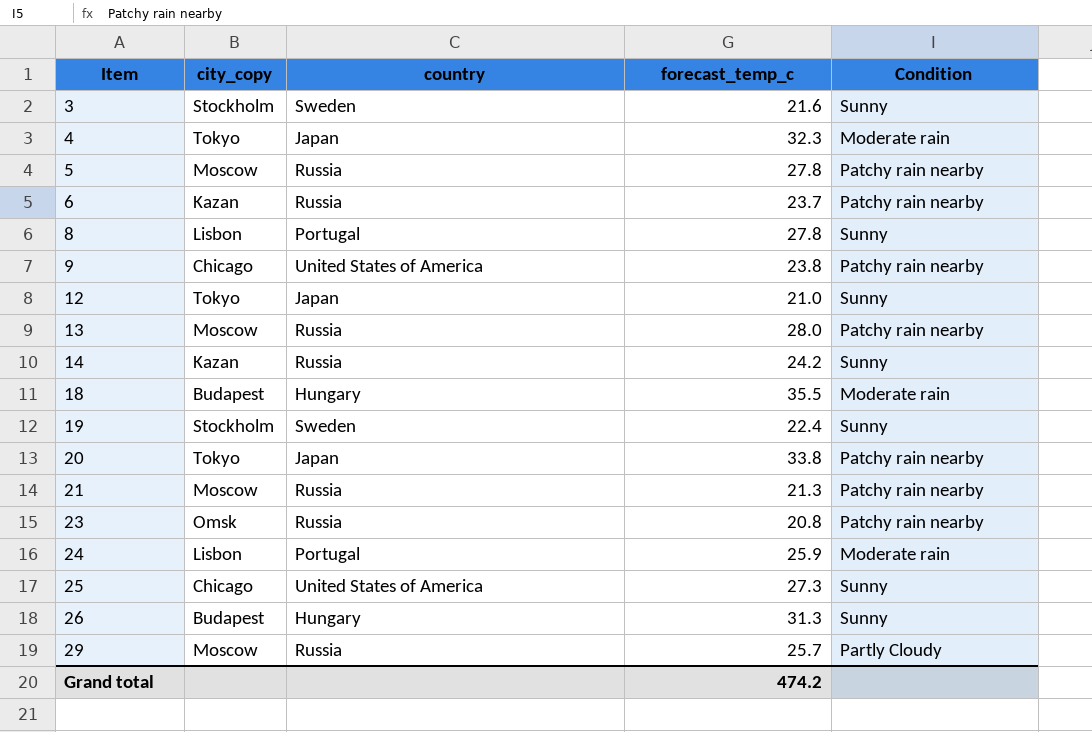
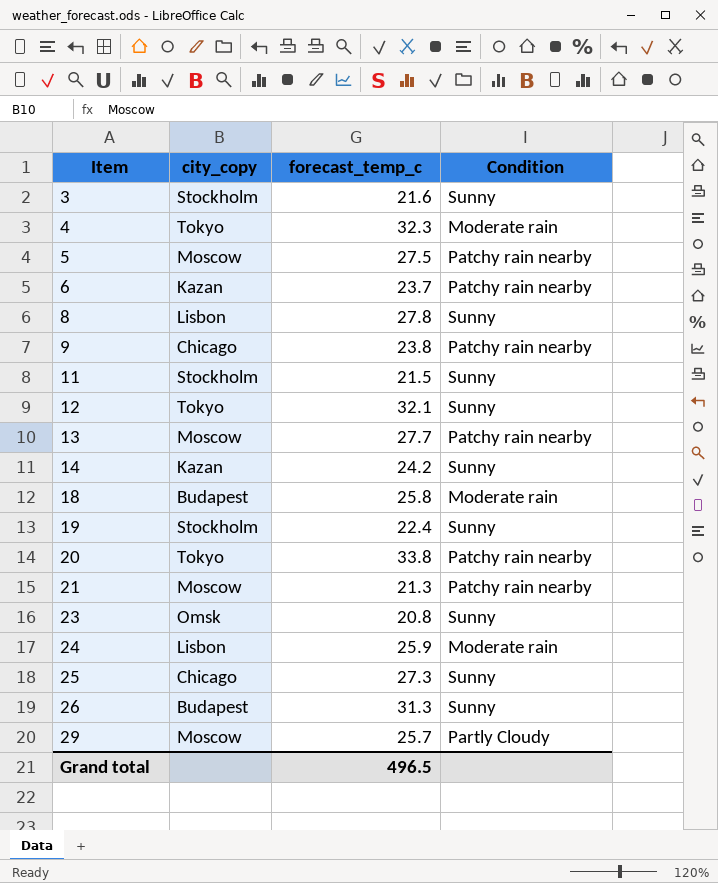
column country | position: 3 -> none
5 | forecast_temp_c: 27.8 -> 27.5
row 11: none -> Stockholm | 21.5 | Sunny
12 | forecast_temp_c: 21.0 -> 32.1
13 | forecast_temp_c: 28.0 -> 27.7
18 | forecast_temp_c: 35.5 -> 25.8
23 | Condition: Patchy rain nearby -> Sunny
Grand total | forecast_temp_c: 474.2 -> 496.5

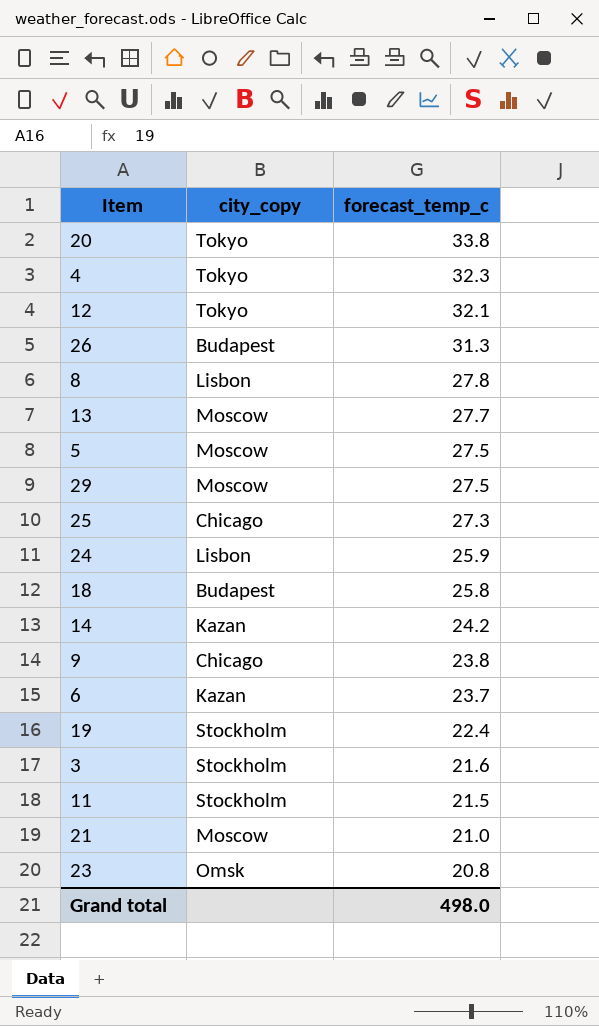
row order: Item ascending -> forecast_temp_c descending
column Condition | position: 4 -> none
29 | forecast_temp_c: 25.7 -> 27.5
21 | forecast_temp_c: 21.3 -> 21.0
Grand total | forecast_temp_c: 496.5 -> 498.0

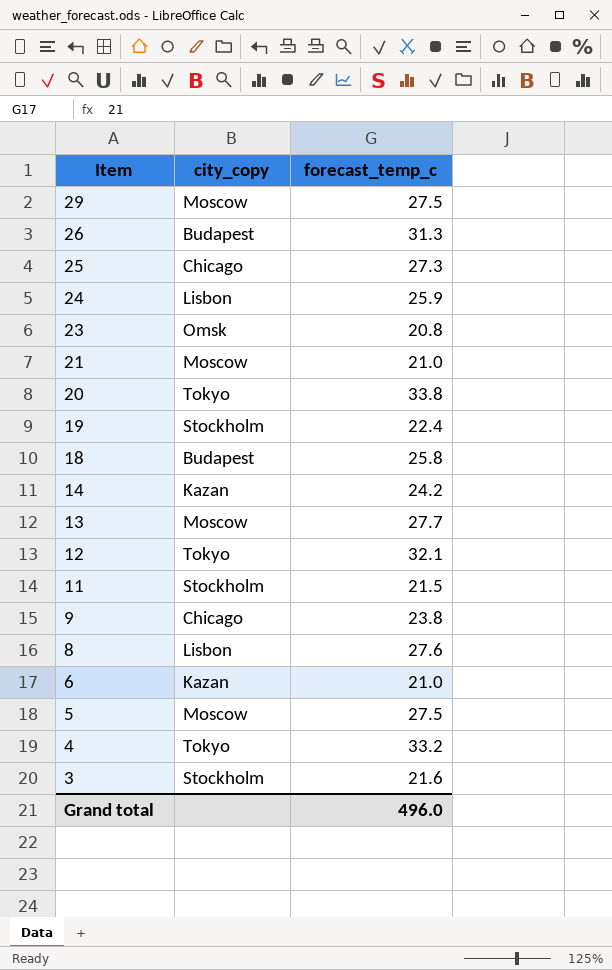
row order: forecast_temp_c descending -> Item descending
8 | forecast_temp_c: 27.8 -> 27.6
6 | forecast_temp_c: 23.7 -> 21.0
4 | forecast_temp_c: 32.3 -> 33.2
Grand total | forecast_temp_c: 498.0 -> 496.0

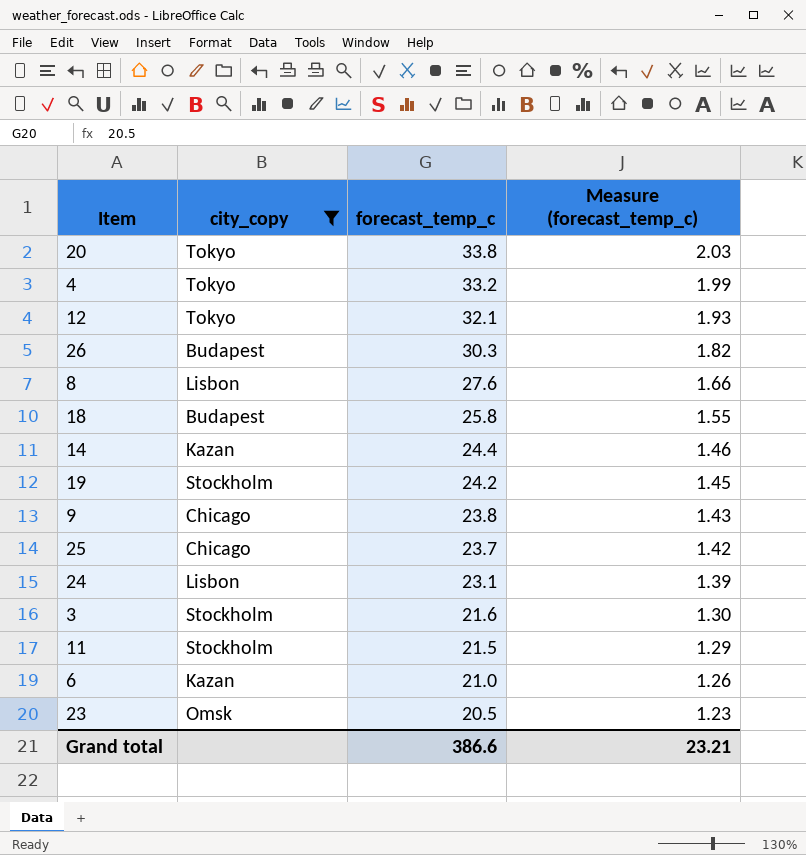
filter: none -> city_copy != Moscow
row order: Item descending -> forecast_temp_c descending
column Measure (forecast_temp_c) | formula: none -> [forecast_temp_c] * 0.06
26 | forecast_temp_c: 31.3 -> 30.3
14 | forecast_temp_c: 24.2 -> 24.4
19 | forecast_temp_c: 22.4 -> 24.2
25 | forecast_temp_c: 27.3 -> 23.7
24 | forecast_temp_c: 25.9 -> 23.1
23 | forecast_temp_c: 20.8 -> 20.5
Grand total | forecast_temp_c: 496.0 -> 386.6

